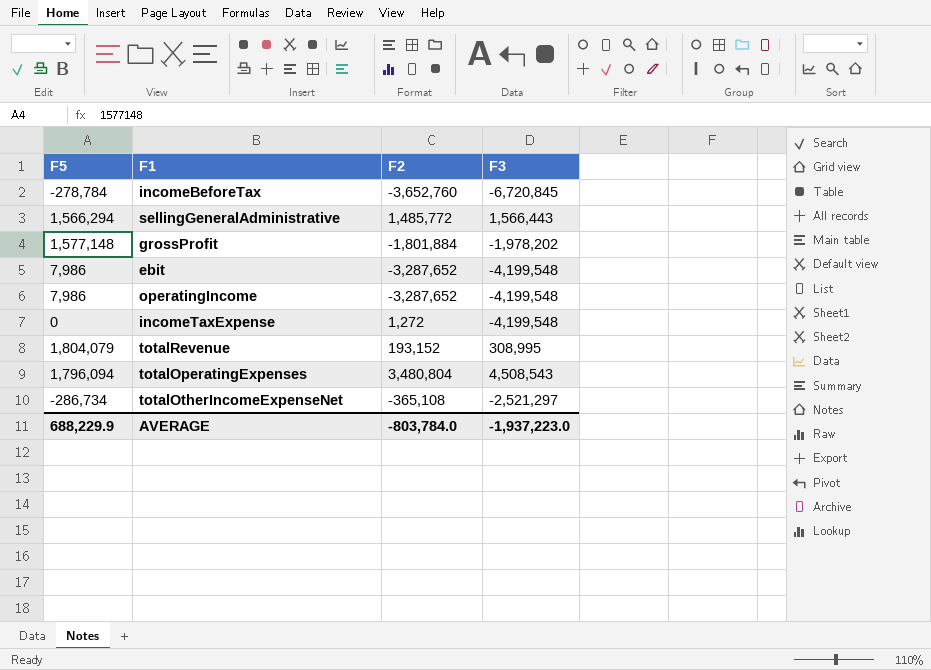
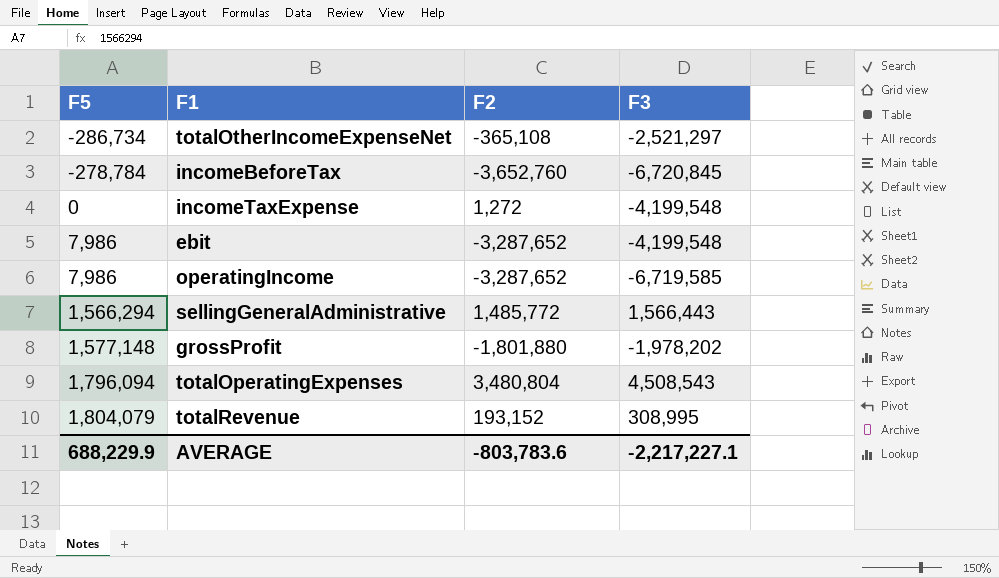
row order: none -> F5 ascending
operatingIncome | F3: -4,199,548 -> -6,719,585
grossProfit | F2: -1,801,884 -> -1,801,880
AVERAGE | F2: -803,784.0 -> -803,783.6
AVERAGE | F3: -1,937,223.0 -> -2,217,227.1

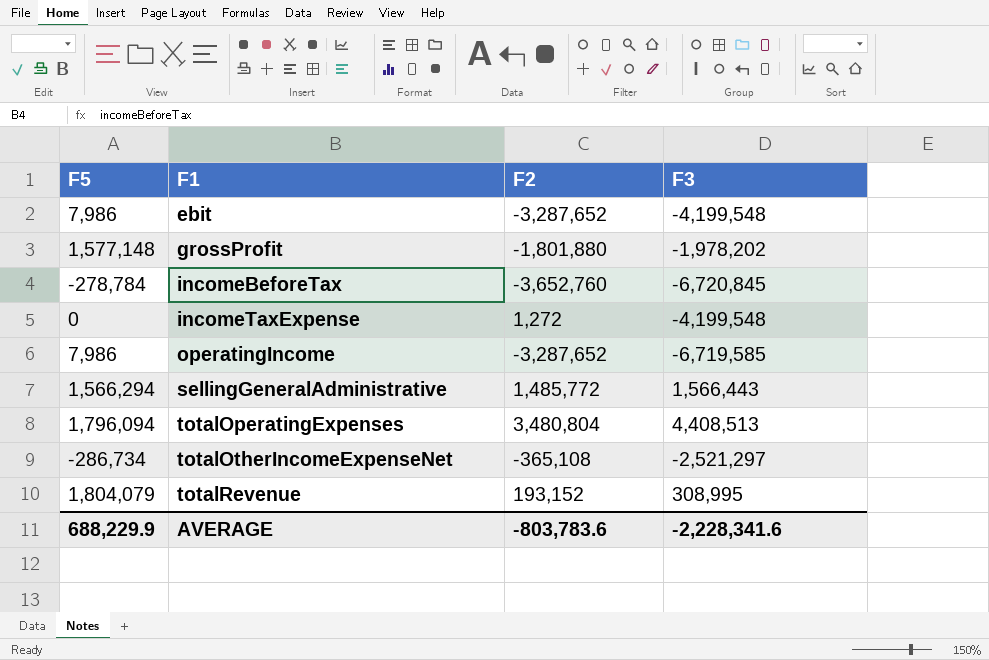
row order: F5 ascending -> F1 ascending
totalOperatingExpenses | F3: 4,508,543 -> 4,408,513
AVERAGE | F3: -2,217,227.1 -> -2,228,341.6

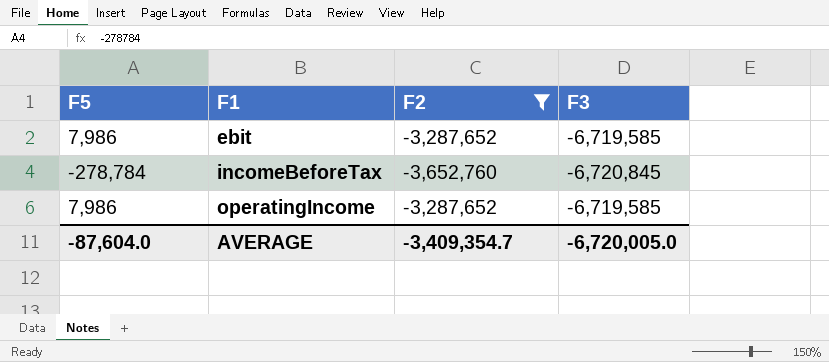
filter: none -> F2 <= -3,287,652
ebit | F3: -4,199,548 -> -6,719,585
AVERAGE | F5: 688,229.9 -> -87,604.0
AVERAGE | F2: -803,783.6 -> -3,409,354.7
AVERAGE | F3: -2,228,341.6 -> -6,720,005.0

